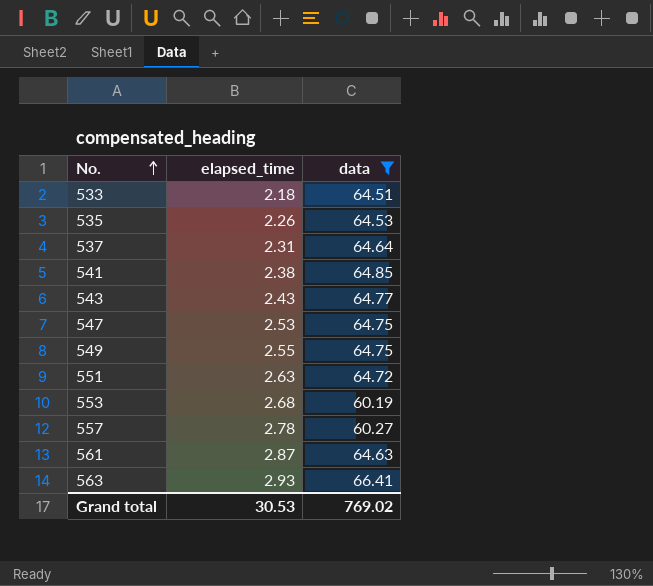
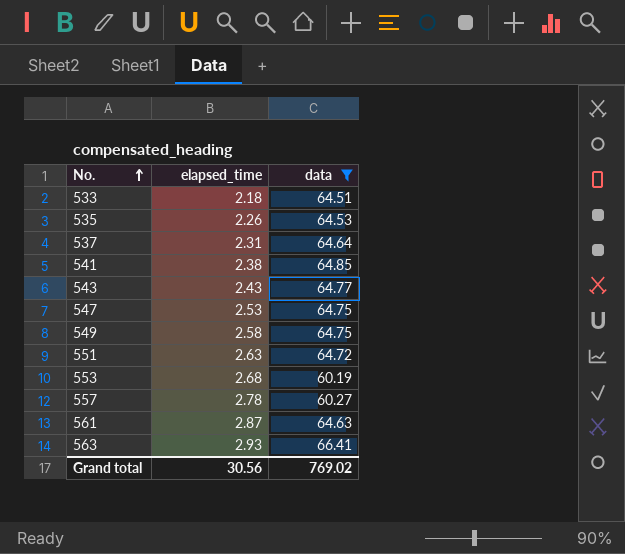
549 | elapsed_time: 2.55 -> 2.58
Grand total | elapsed_time: 30.53 -> 30.56

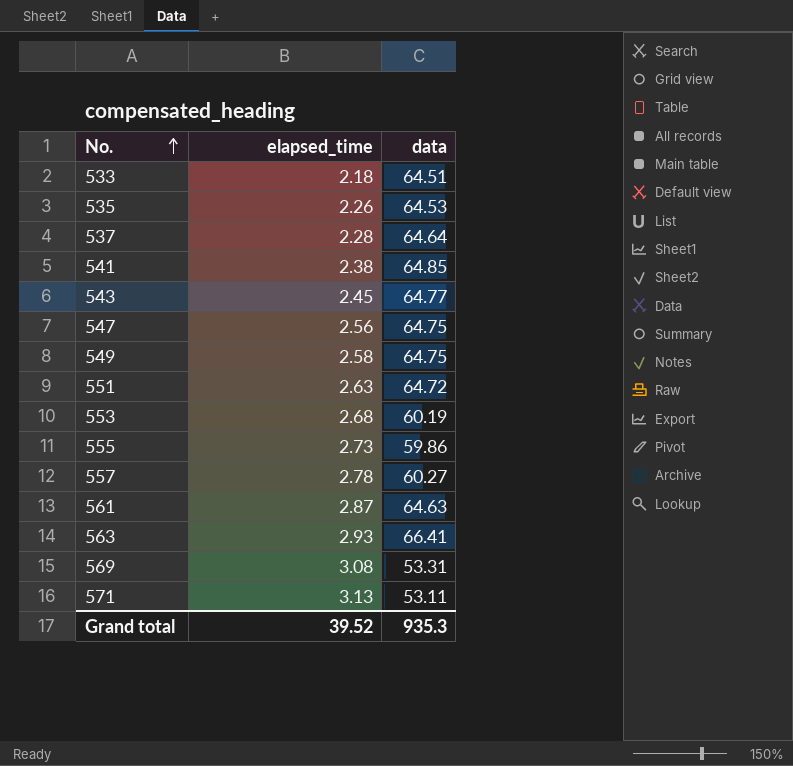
filter: data >= 60.19 -> none
537 | elapsed_time: 2.31 -> 2.28
543 | elapsed_time: 2.43 -> 2.45
547 | elapsed_time: 2.53 -> 2.56
Grand total | elapsed_time: 30.56 -> 39.52
Grand total | data: 769.02 -> 935.3

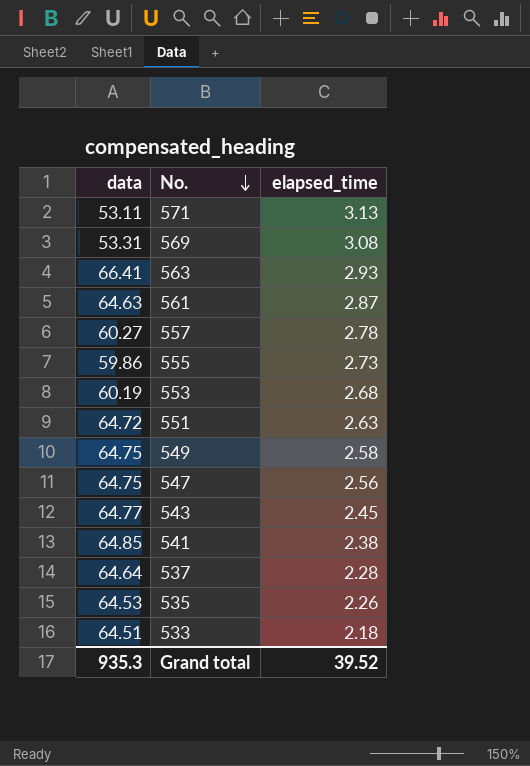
row order: No. ascending -> No. descending
column data | position: 3 -> 1

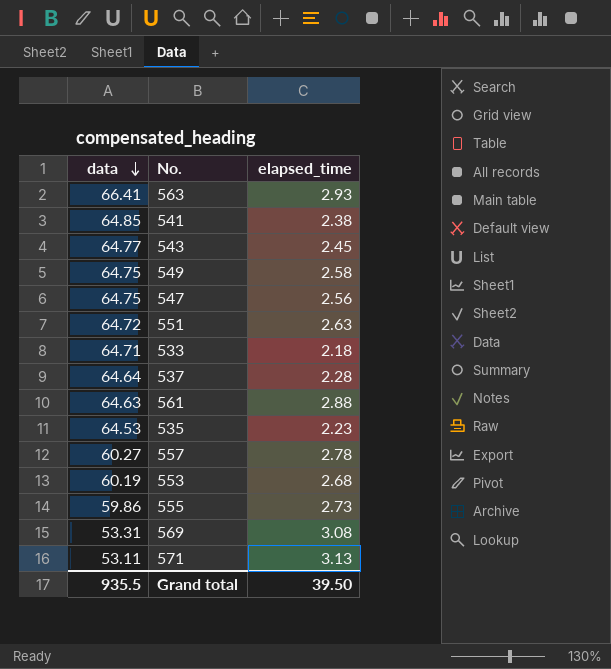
row order: No. descending -> data descending
533 | data: 64.51 -> 64.71
561 | elapsed_time: 2.87 -> 2.88
535 | elapsed_time: 2.26 -> 2.23
Grand total | data: 935.3 -> 935.5
Grand total | elapsed_time: 39.52 -> 39.50

